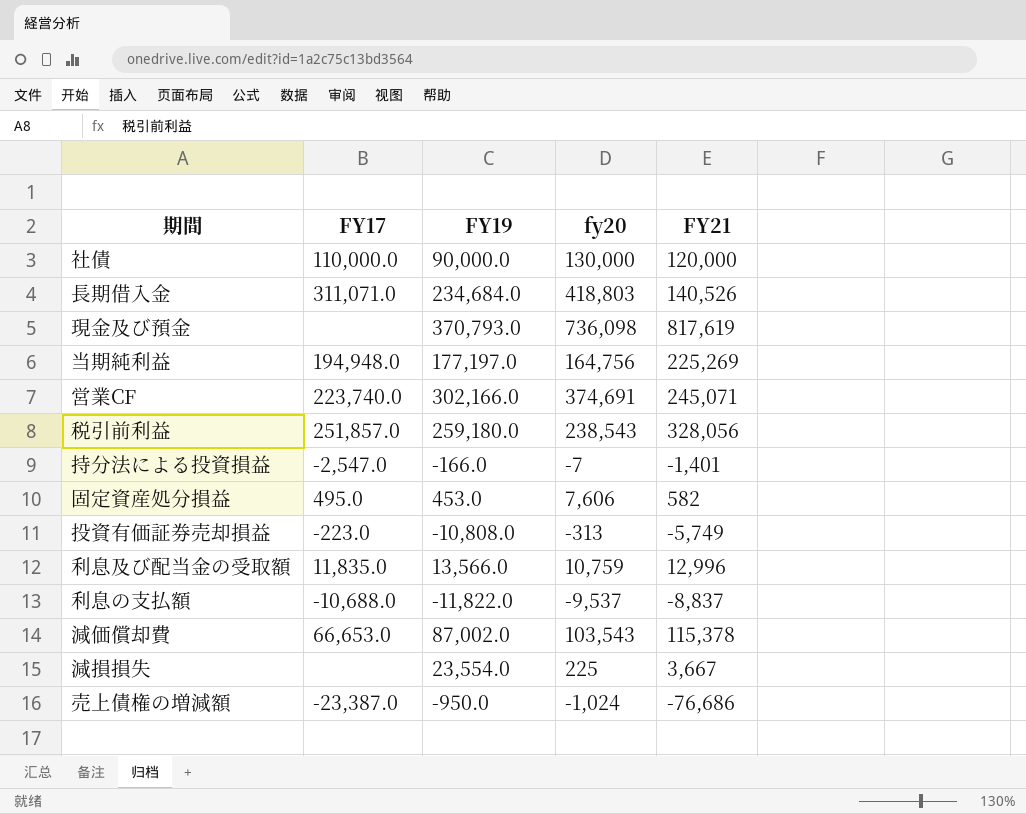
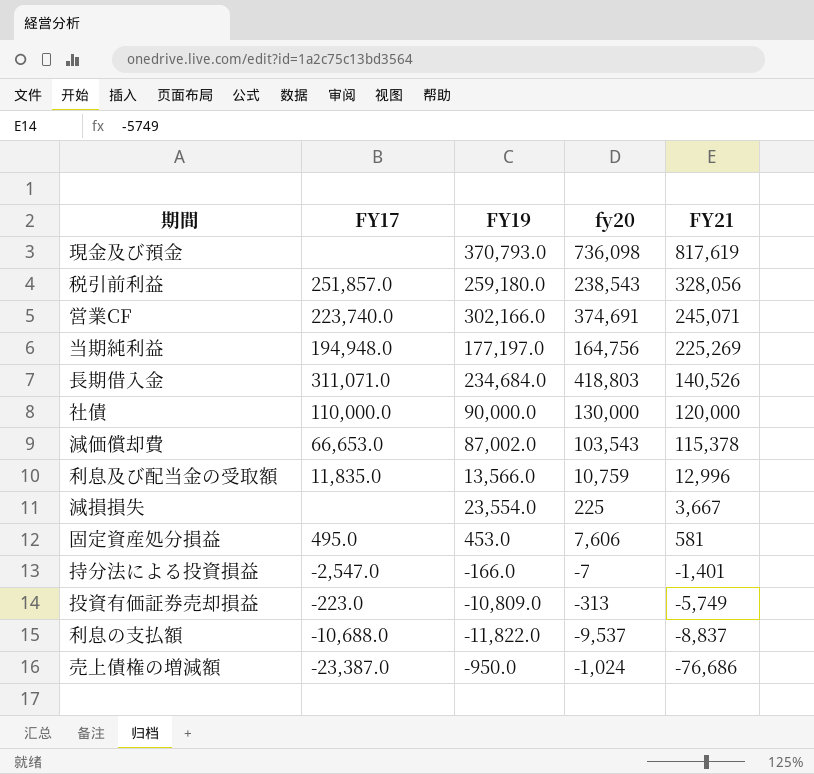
row order: none -> FY21 descending
固定資産処分損益 | FY21: 582 -> 581
投資有価証券売却損益 | FY19: -10,808.0 -> -10,809.0

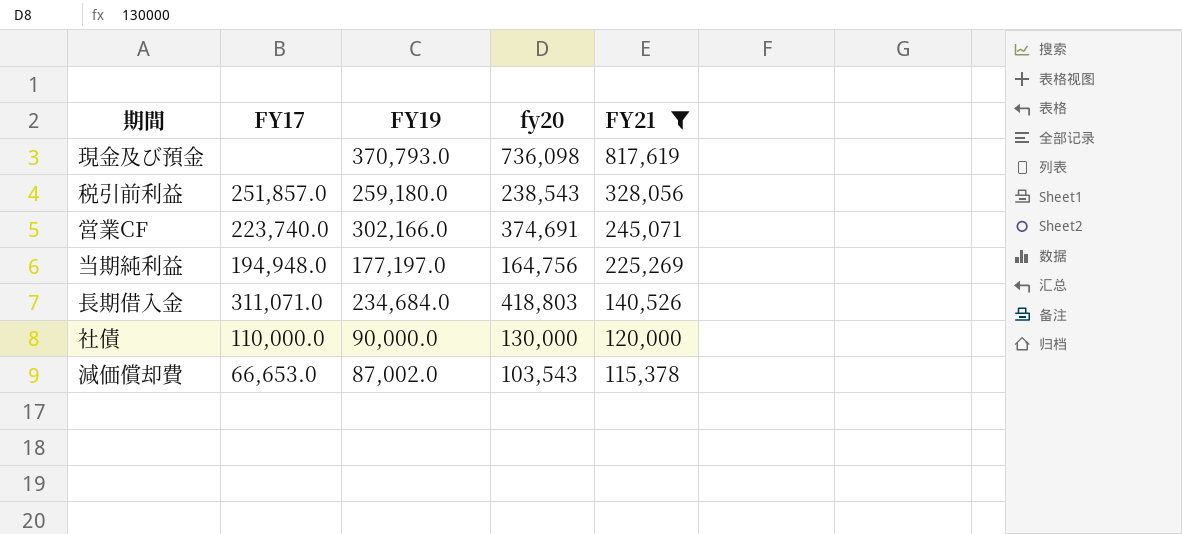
filter: none -> FY21 >= 115,378

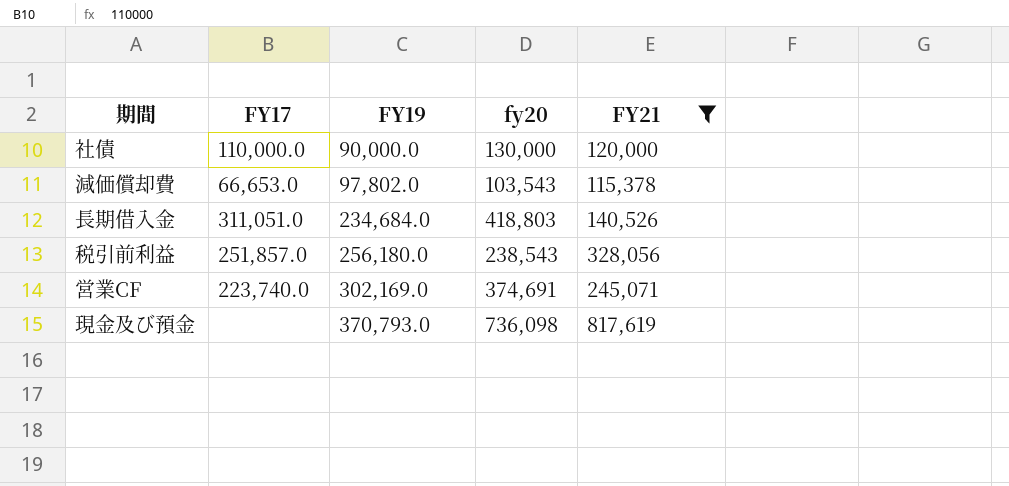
row order: FY21 descending -> FY19 ascending
row 当期純利益: 194,948.0 | 177,197.0 | 164,756 | 225,269 -> none
減価償却費 | FY19: 87,002.0 -> 97,802.0
長期借入金 | FY17: 311,071.0 -> 311,051.0
税引前利益 | FY19: 259,180.0 -> 256,180.0
営業CF | FY19: 302,166.0 -> 302,169.0

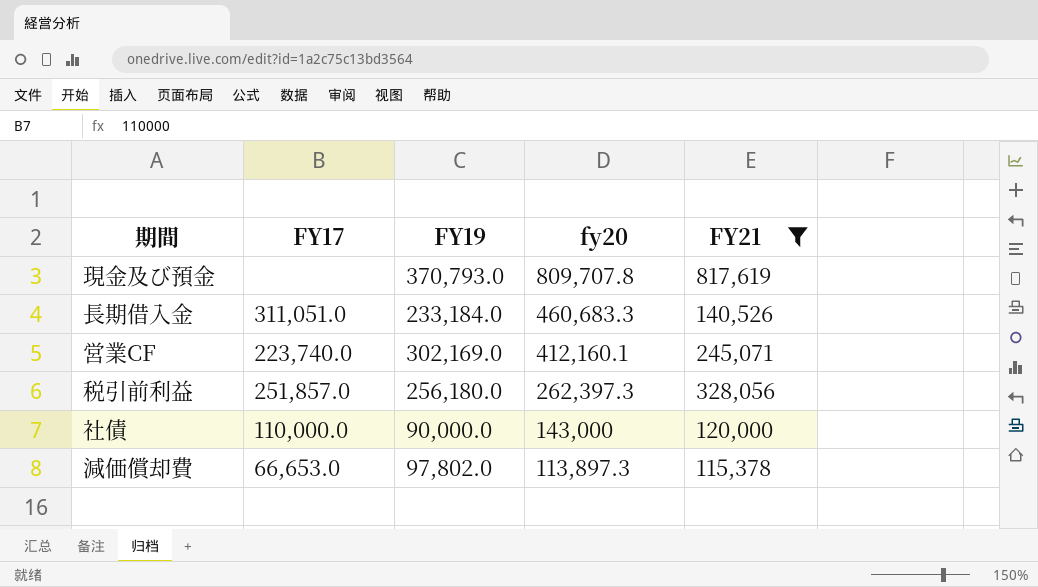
row order: FY19 ascending -> fy20 descending
現金及び預金 | fy20: 736,098 -> 809,707.8
長期借入金 | FY19: 234,684.0 -> 233,184.0
長期借入金 | fy20: 418,803 -> 460,683.3
営業CF | fy20: 374,691 -> 412,160.1
税引前利益 | fy20: 238,543 -> 262,397.3
社債 | fy20: 130,000 -> 143,000
減価償却費 | fy20: 103,543 -> 113,897.3

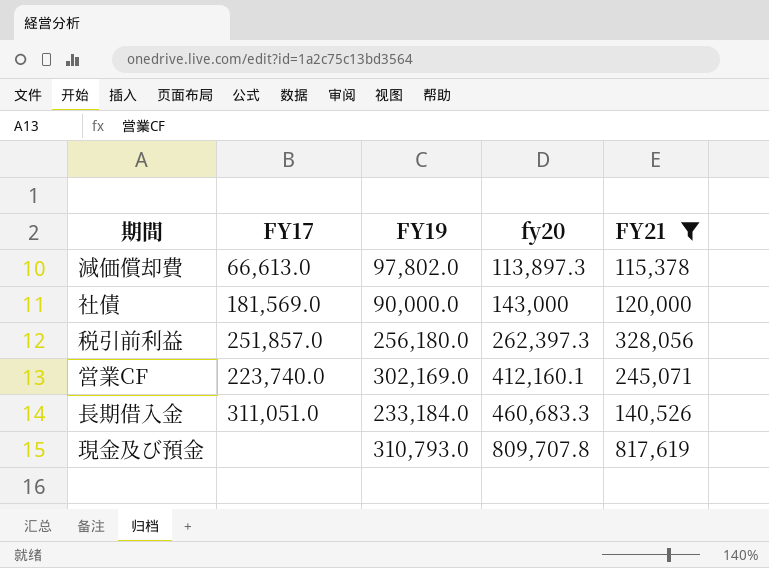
row order: fy20 descending -> fy20 ascending
減価償却費 | FY17: 66,653.0 -> 66,613.0
社債 | FY17: 110,000.0 -> 181,569.0
現金及び預金 | FY19: 370,793.0 -> 310,793.0

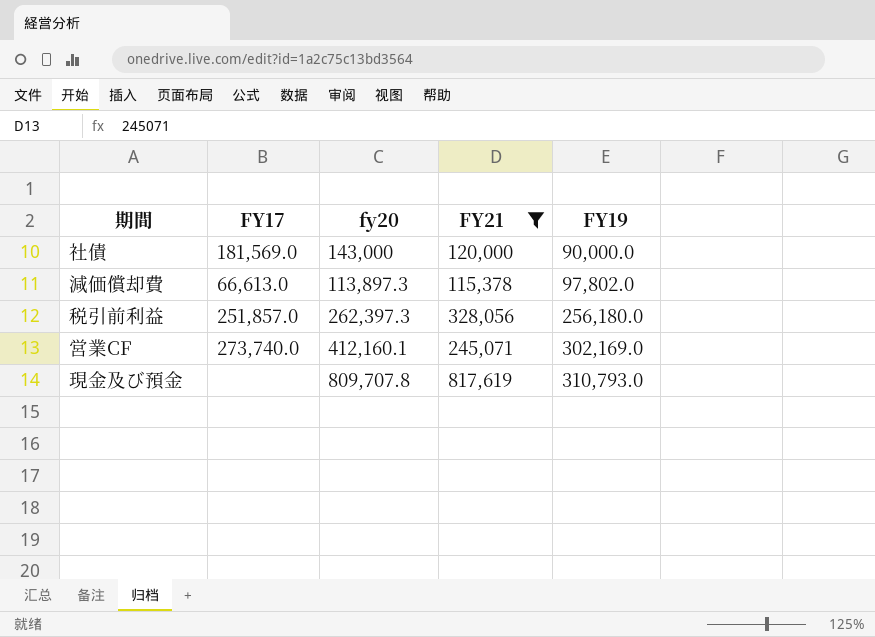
row order: fy20 ascending -> FY19 ascending
column FY19 | position: 3 -> 5
row 長期借入金: 311,051.0 | 233,184.0 | 460,683.3 | 140,526 -> none
営業CF | FY17: 223,740.0 -> 273,740.0

